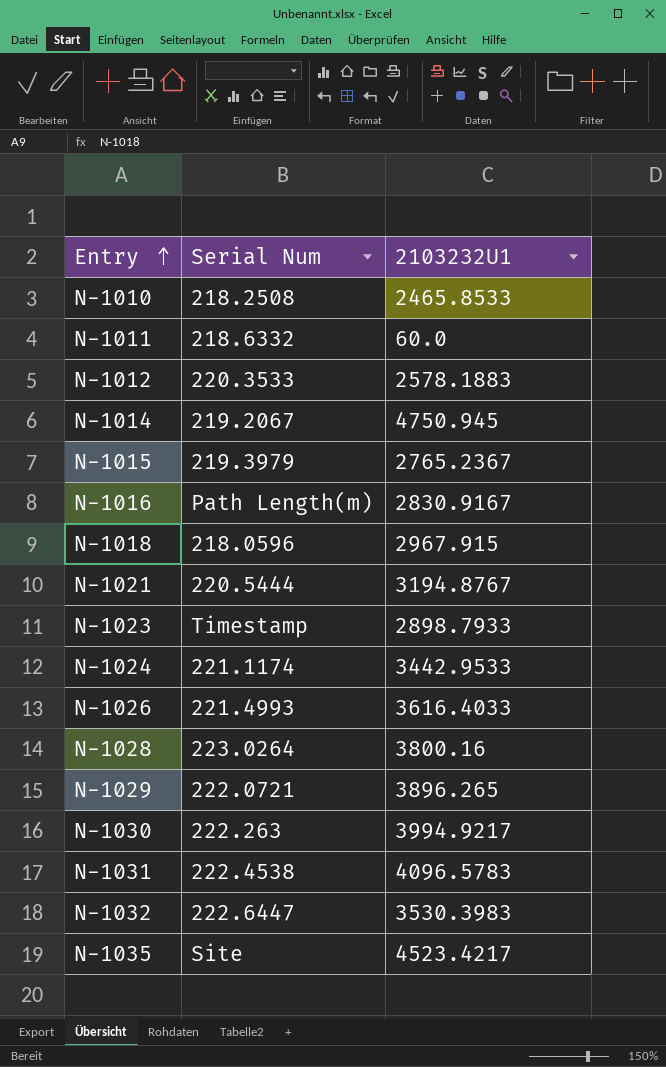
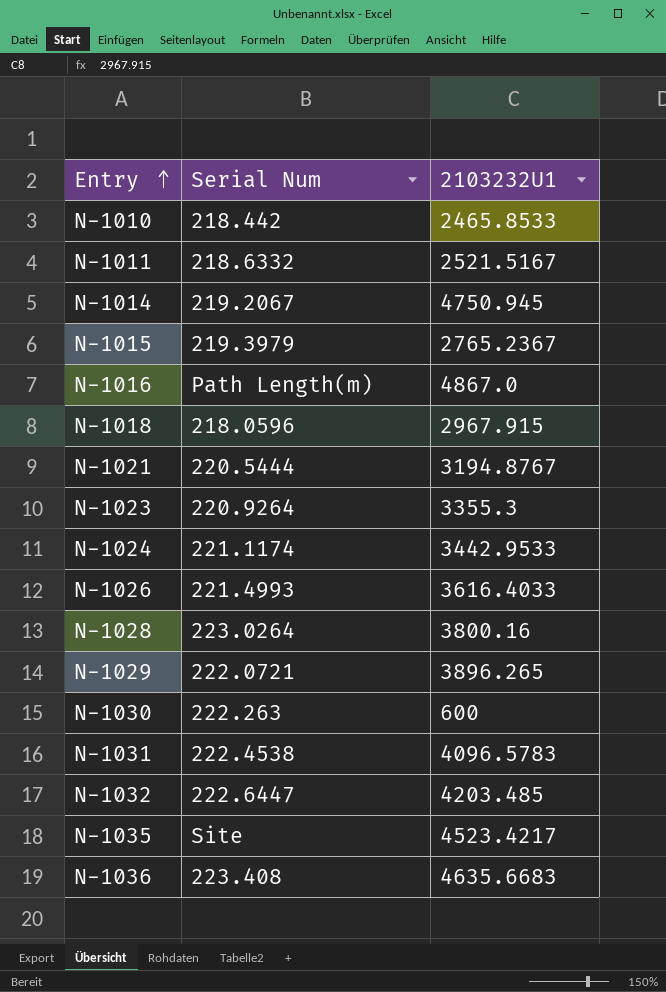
row N-1012: 220.3533 | 2578.1883 -> none
N-1010 | Serial Num: 218.2508 -> 218.442
N-1011 | 2103232U1: 60.0 -> 2521.5167
N-1016 | 2103232U1: 2830.9167 -> 4867.0
N-1023 | Serial Num: Timestamp -> 220.9264
N-1023 | 2103232U1: 2898.7933 -> 3355.3
N-1030 | 2103232U1: 3994.9217 -> 600
N-1032 | 2103232U1: 3530.3983 -> 4203.485
row N-1036: none -> 223.408 | 4635.6683

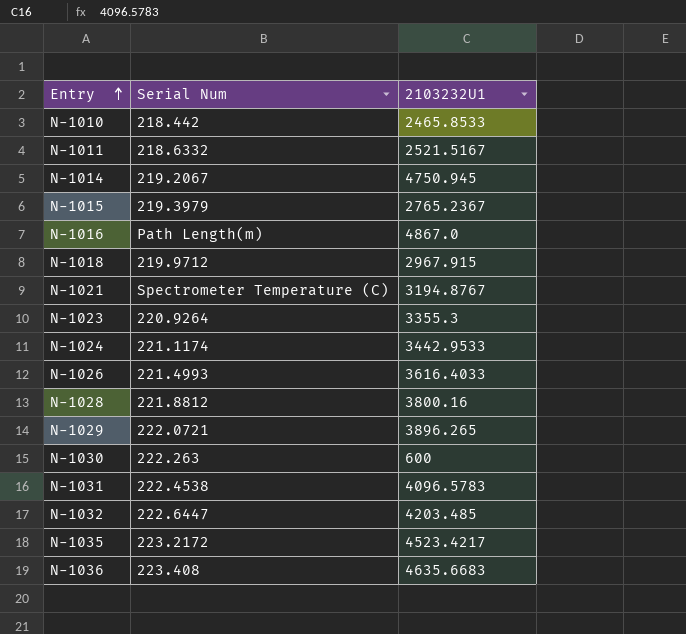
N-1018 | Serial Num: 218.0596 -> 219.9712
N-1021 | Serial Num: 220.5444 -> Spectrometer Temperature (C)
N-1028 | Serial Num: 223.0264 -> 221.8812
N-1035 | Serial Num: Site -> 223.2172

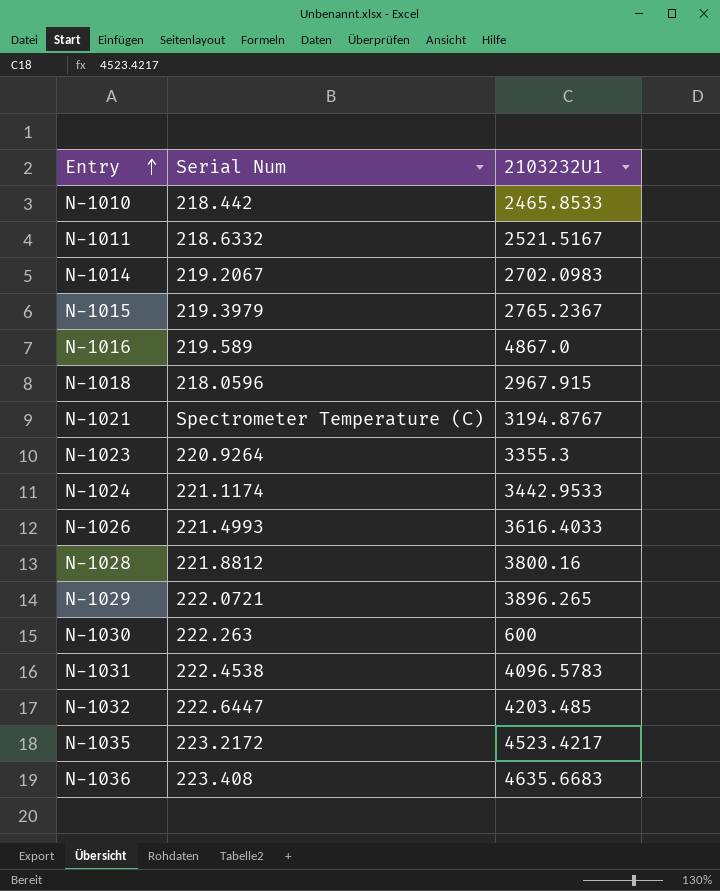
N-1014 | 2103232U1: 4750.945 -> 2702.0983
N-1016 | Serial Num: Path Length(m) -> 219.589
N-1018 | Serial Num: 219.9712 -> 218.0596

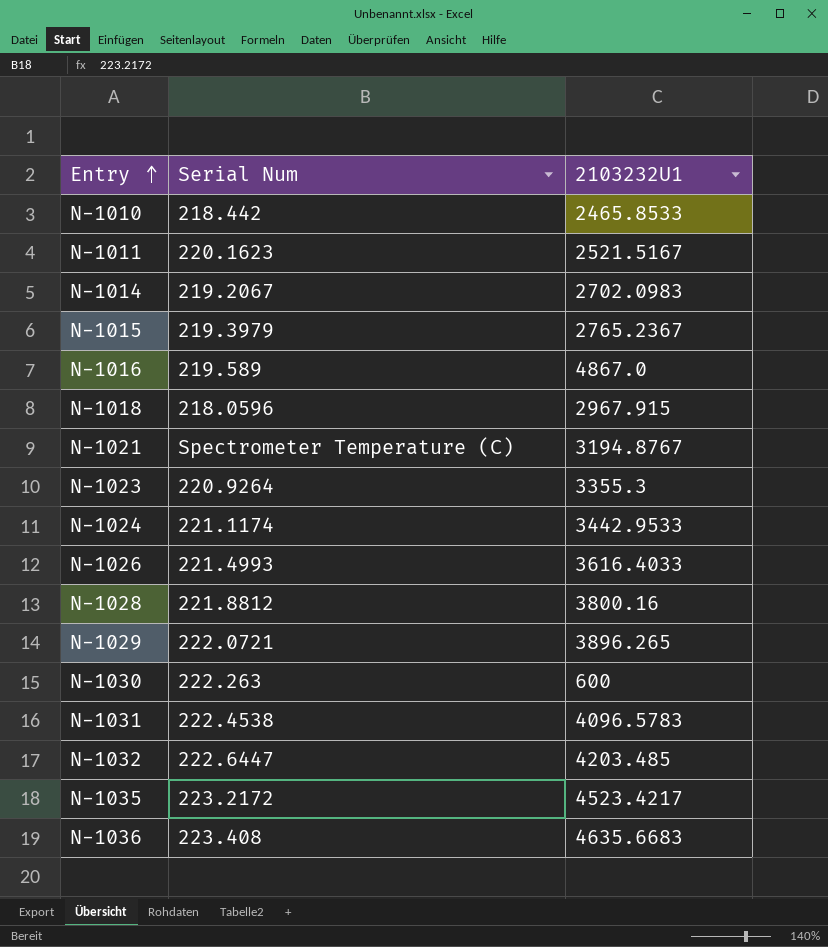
N-1011 | Serial Num: 218.6332 -> 220.1623

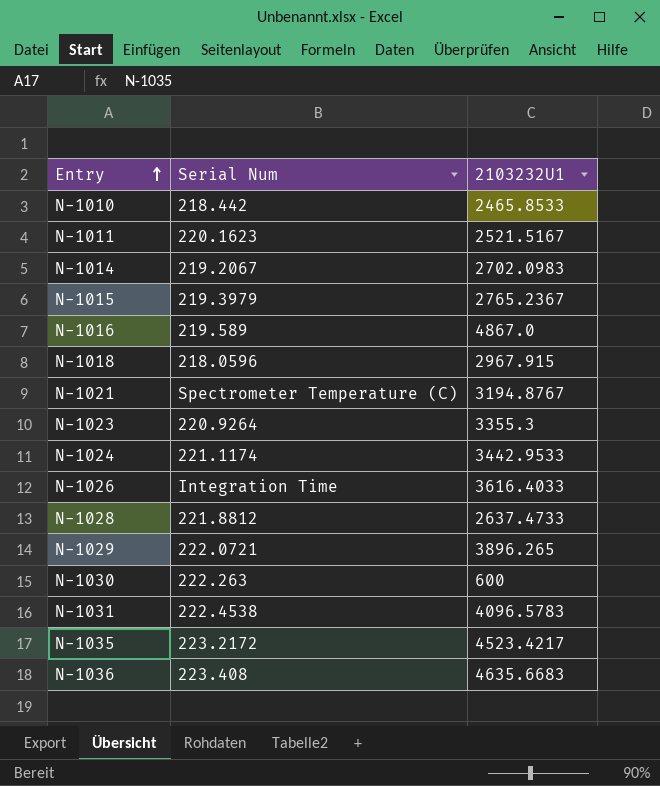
row N-1032: 222.6447 | 4203.485 -> none
N-1026 | Serial Num: 221.4993 -> Integration Time
N-1028 | 2103232U1: 3800.16 -> 2637.4733

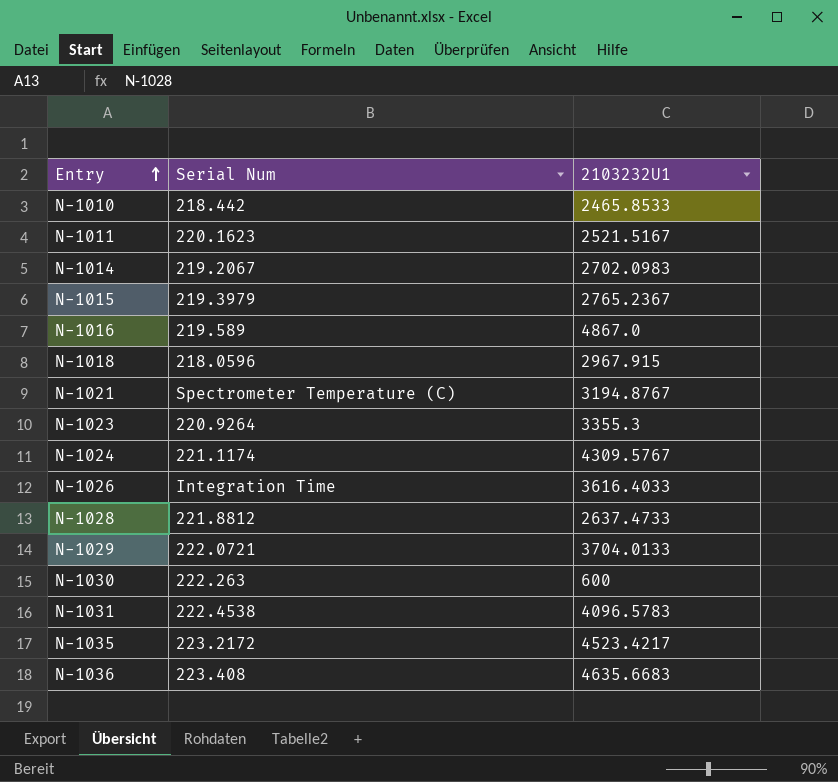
N-1024 | 2103232U1: 3442.9533 -> 4309.5767
N-1029 | 2103232U1: 3896.265 -> 3704.0133

